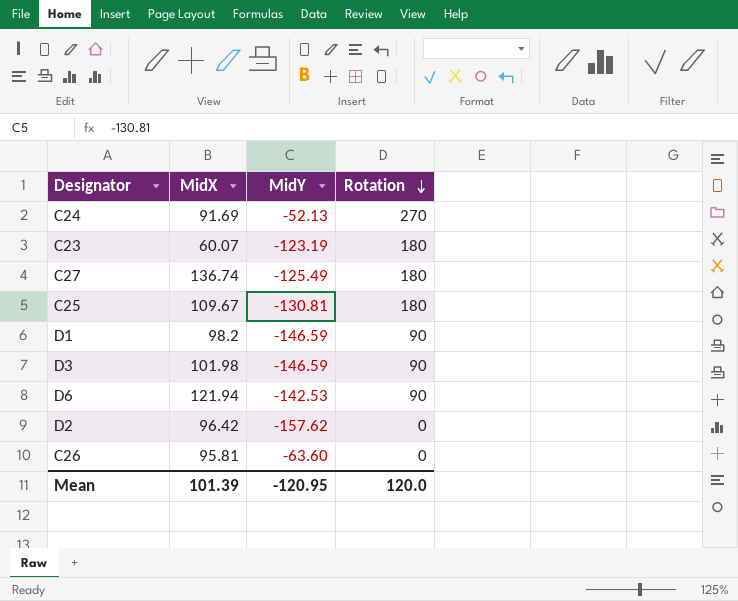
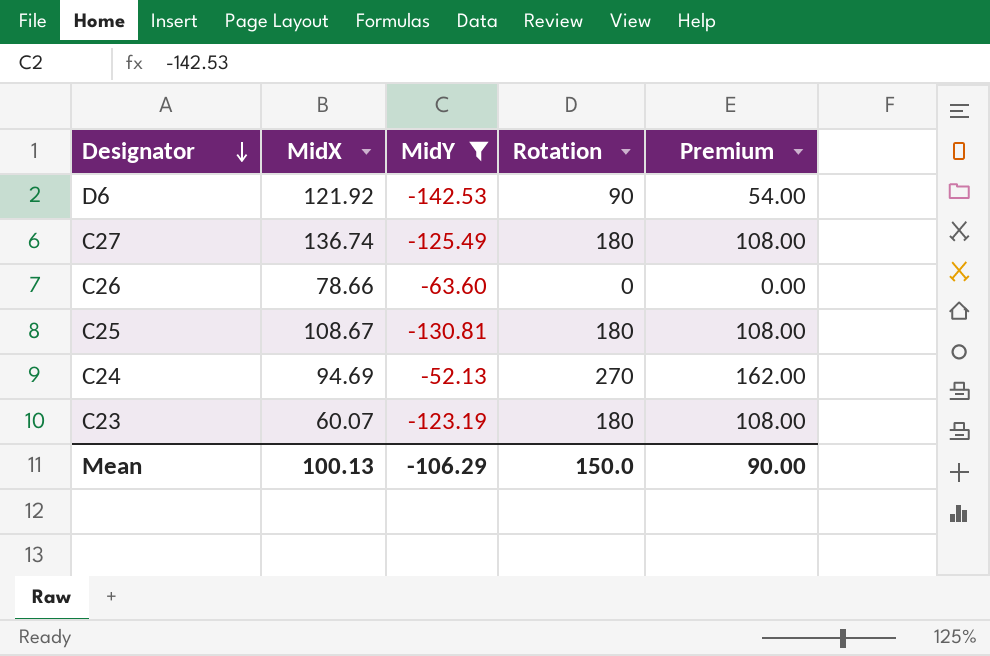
filter: none -> MidY >= -142.53
row order: Rotation descending -> Designator descending
column Premium | formula: none -> [Rotation] * 0.6
D6 | MidX: 121.94 -> 121.92
C26 | MidX: 95.81 -> 78.66
C25 | MidX: 109.67 -> 108.67
C24 | MidX: 91.69 -> 94.69
Mean | MidX: 101.39 -> 100.13
Mean | MidY: -120.95 -> -106.29
Mean | Rotation: 120.0 -> 150.0

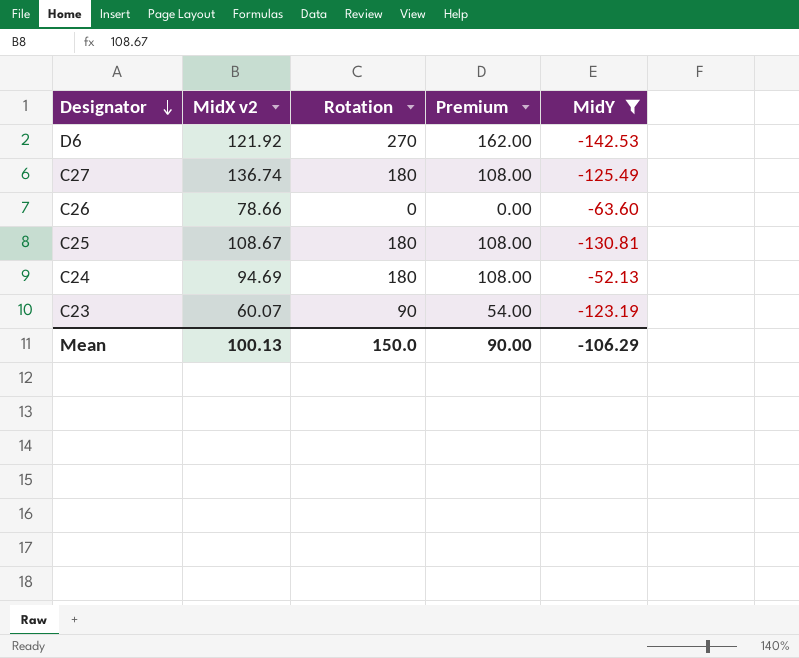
column name: MidX -> MidX v2
column MidY | position: 3 -> 5
D6 | Rotation: 90 -> 270
D6 | Premium: 54.00 -> 162.00
C24 | Rotation: 270 -> 180
C24 | Premium: 162.00 -> 108.00
C23 | Rotation: 180 -> 90
C23 | Premium: 108.00 -> 54.00

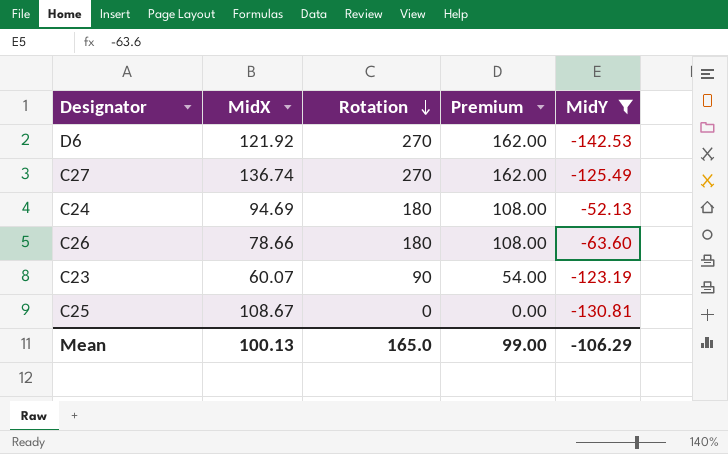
row order: Designator descending -> Rotation descending
column name: MidX v2 -> MidX
C27 | Rotation: 180 -> 270
C27 | Premium: 108.00 -> 162.00
C26 | Rotation: 0 -> 180
C26 | Premium: 0.00 -> 108.00
C25 | Rotation: 180 -> 0
C25 | Premium: 108.00 -> 0.00
Mean | Rotation: 150.0 -> 165.0
Mean | Premium: 90.00 -> 99.00

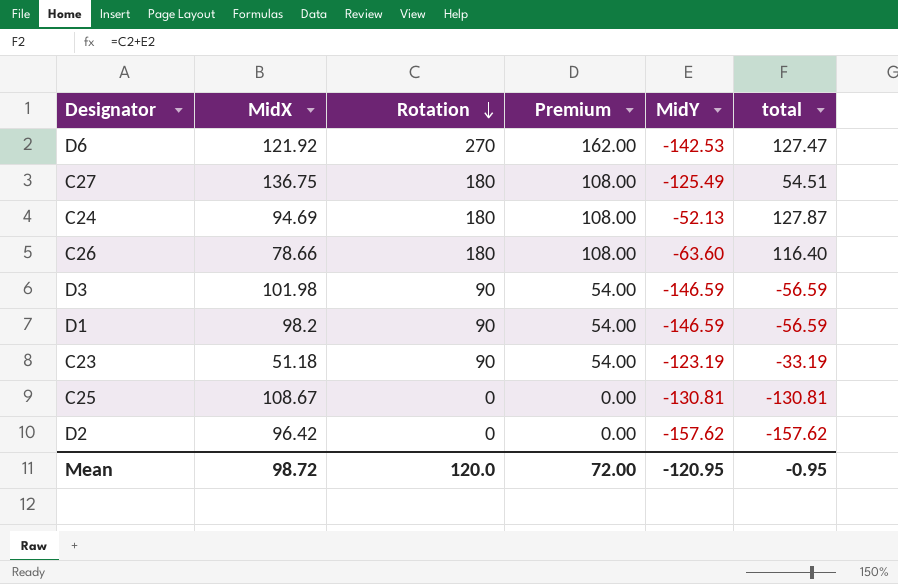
filter: MidY >= -142.53 -> none
column total | formula: none -> [Rotation] + [MidY]
C27 | MidX: 136.74 -> 136.75
C27 | Rotation: 270 -> 180
C27 | Premium: 162.00 -> 108.00
C23 | MidX: 60.07 -> 51.18
Mean | MidX: 100.13 -> 98.72
Mean | Rotation: 165.0 -> 120.0
Mean | Premium: 99.00 -> 72.00
Mean | MidY: -106.29 -> -120.95

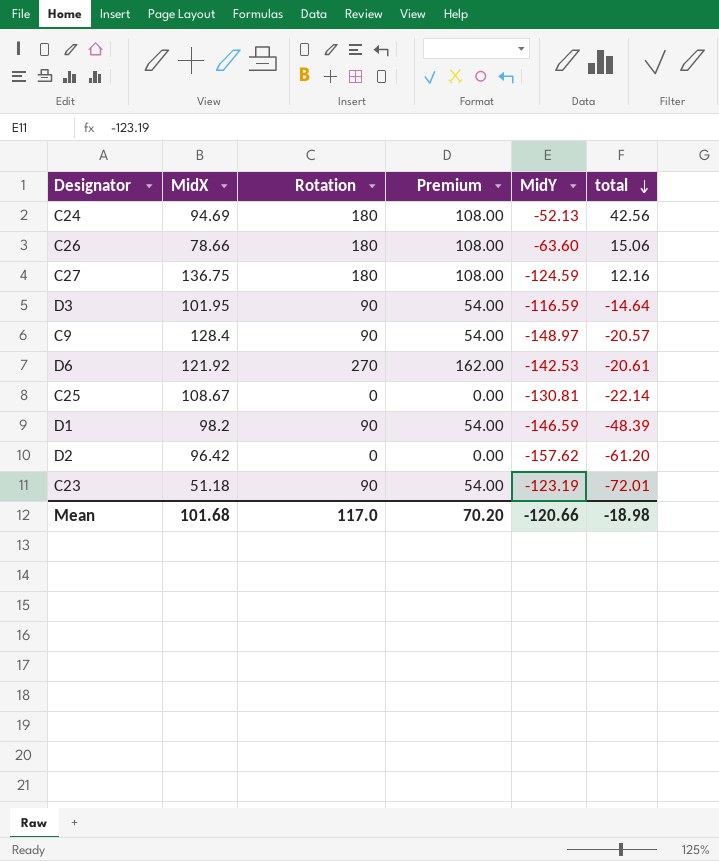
row order: Rotation descending -> total descending
column total | formula: [Rotation] + [MidY] -> [MidX] + [MidY]
C27 | MidY: -125.49 -> -124.59
D3 | MidX: 101.98 -> 101.95
D3 | MidY: -146.59 -> -116.59
row C9: none -> 128.4 | 90 | 54.00 | -148.97 | -20.57
Mean | MidX: 98.72 -> 101.68
Mean | Rotation: 120.0 -> 117.0
Mean | Premium: 72.00 -> 70.20
Mean | MidY: -120.95 -> -120.66
Mean | total: -0.95 -> -18.98

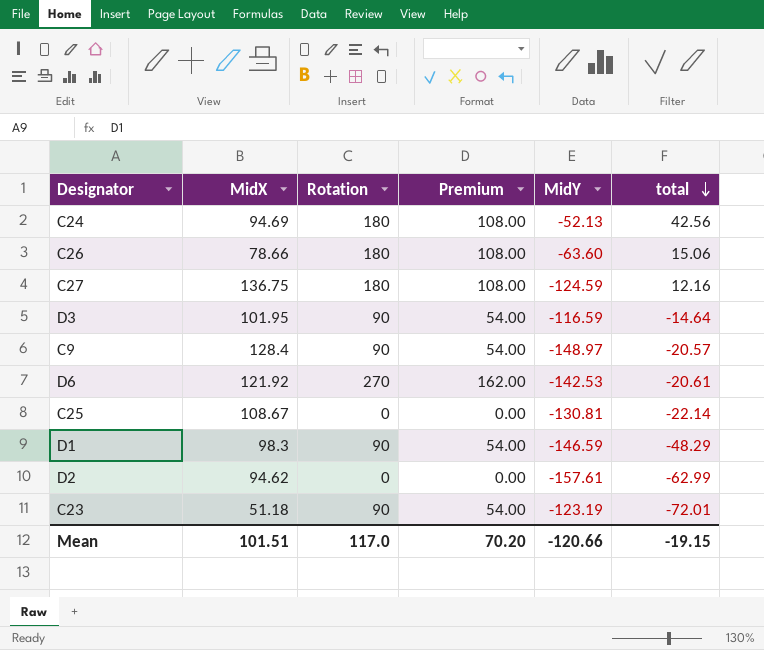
D1 | MidX: 98.2 -> 98.3
D1 | total: -48.39 -> -48.29
D2 | MidX: 96.42 -> 94.62
D2 | MidY: -157.62 -> -157.61
D2 | total: -61.20 -> -62.99
Mean | MidX: 101.68 -> 101.51
Mean | total: -18.98 -> -19.15

